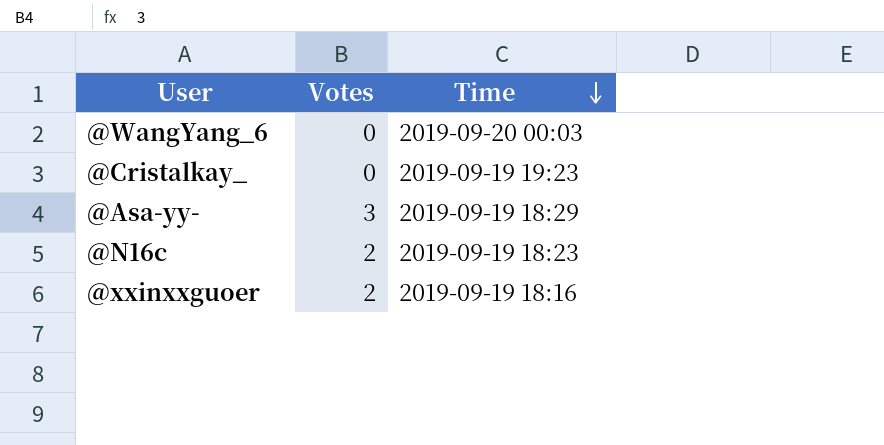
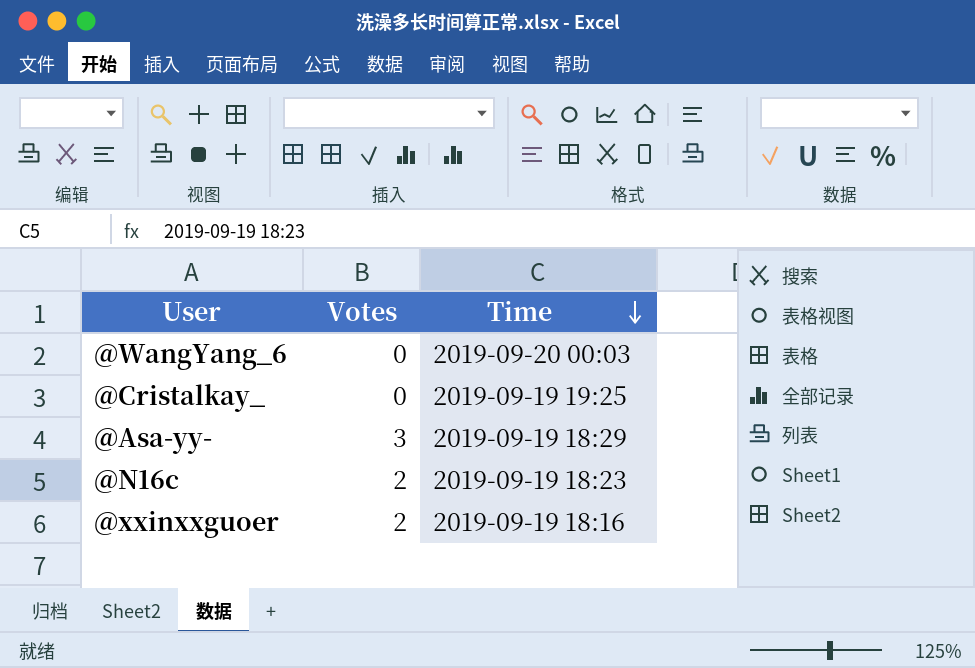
@Cristalkay_ | Time: 2019-09-19 19:23 -> 2019-09-19 19:25

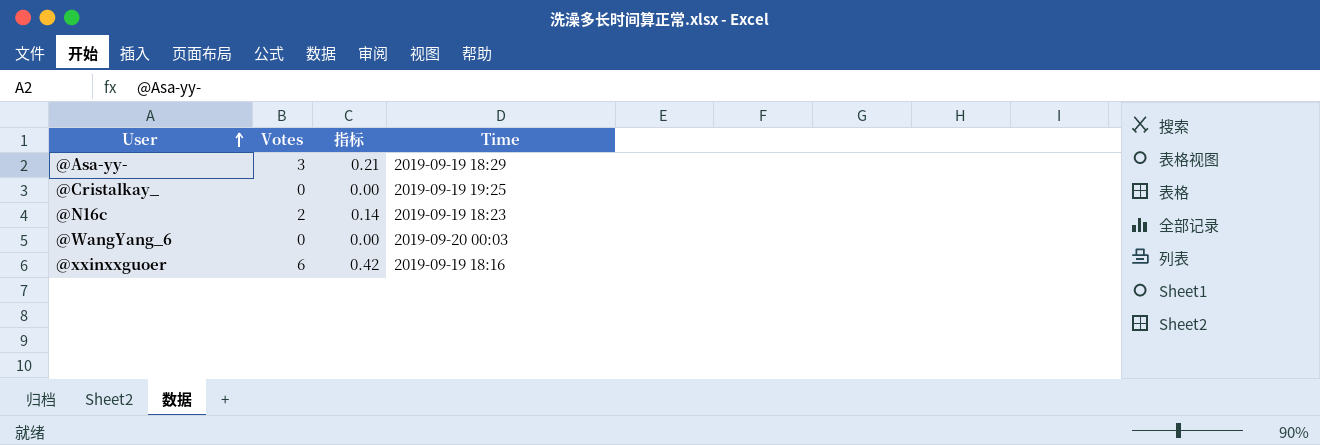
row order: Time descending -> User ascending
column 指标 | formula: none -> [Votes] * 0.07
@xxinxxguoer | Votes: 2 -> 6

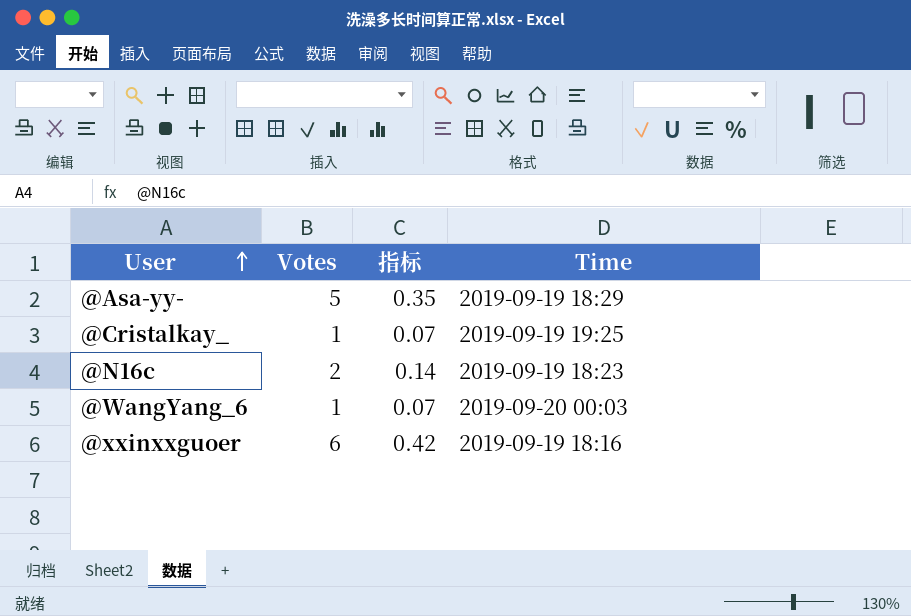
@Asa-yy- | Votes: 3 -> 5
@Asa-yy- | 指标: 0.21 -> 0.35
@Cristalkay_ | Votes: 0 -> 1
@Cristalkay_ | 指标: 0.00 -> 0.07
@WangYang_6 | Votes: 0 -> 1
@WangYang_6 | 指标: 0.00 -> 0.07

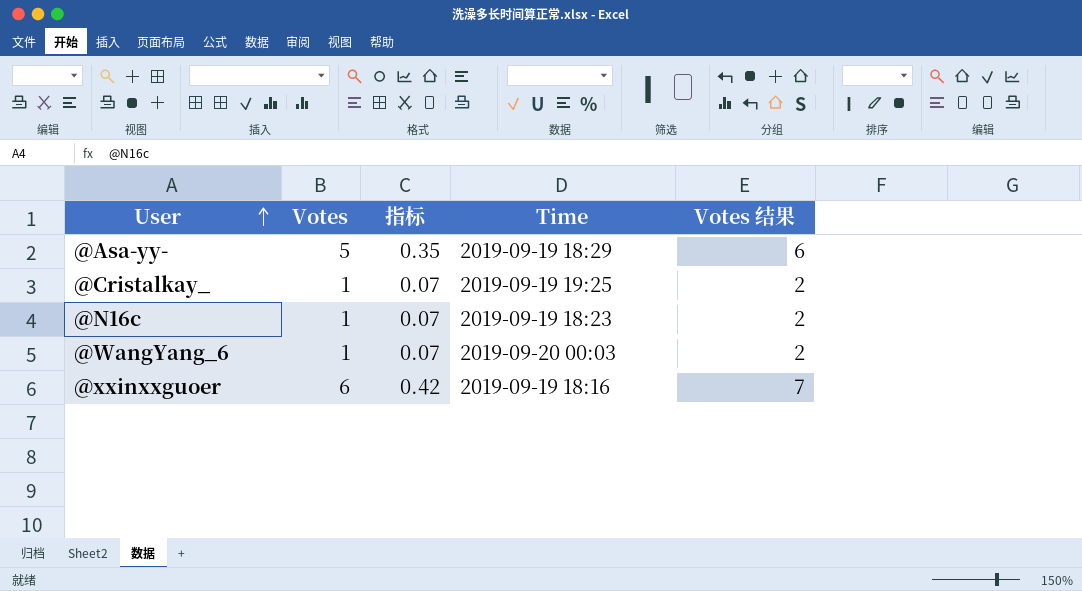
column Votes 结果 | formula: none -> [Votes] + 1
@N16c | Votes: 2 -> 1
@N16c | 指标: 0.14 -> 0.07

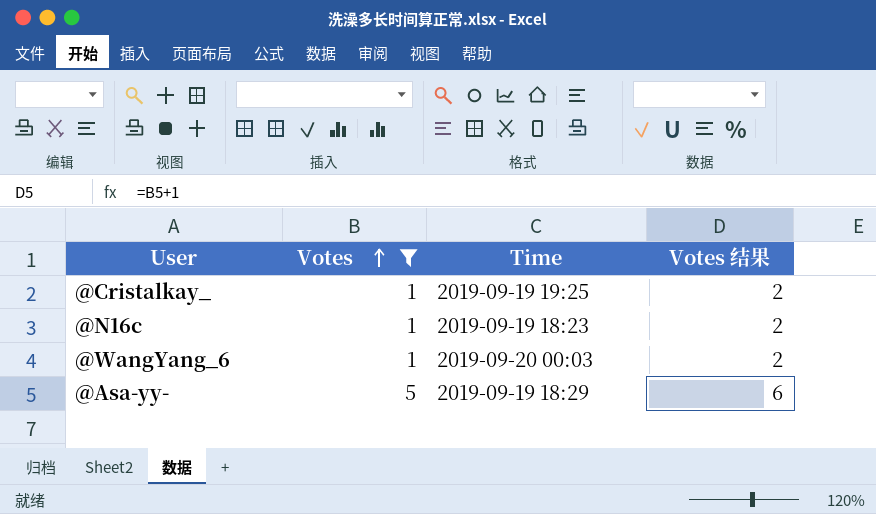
filter: none -> Votes != 6
row order: User ascending -> Votes ascending
column 指标 | formula: [Votes] * 0.07 -> none

